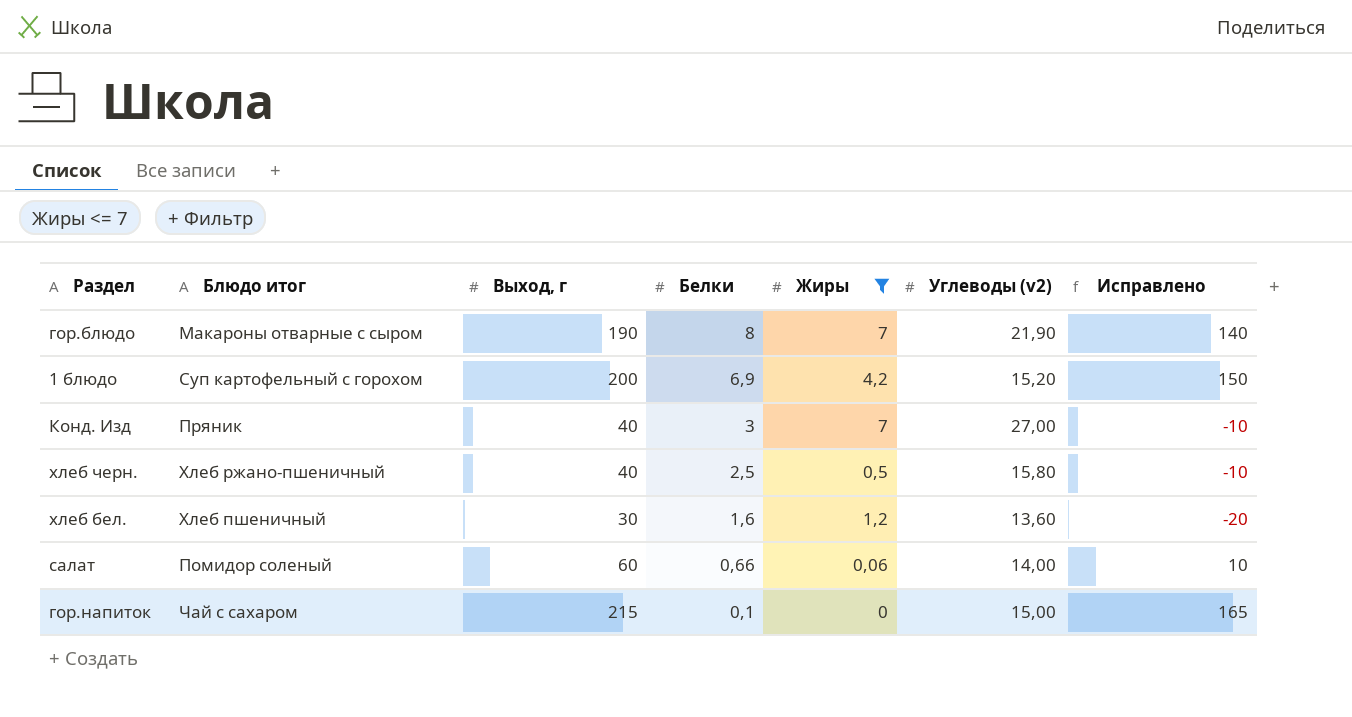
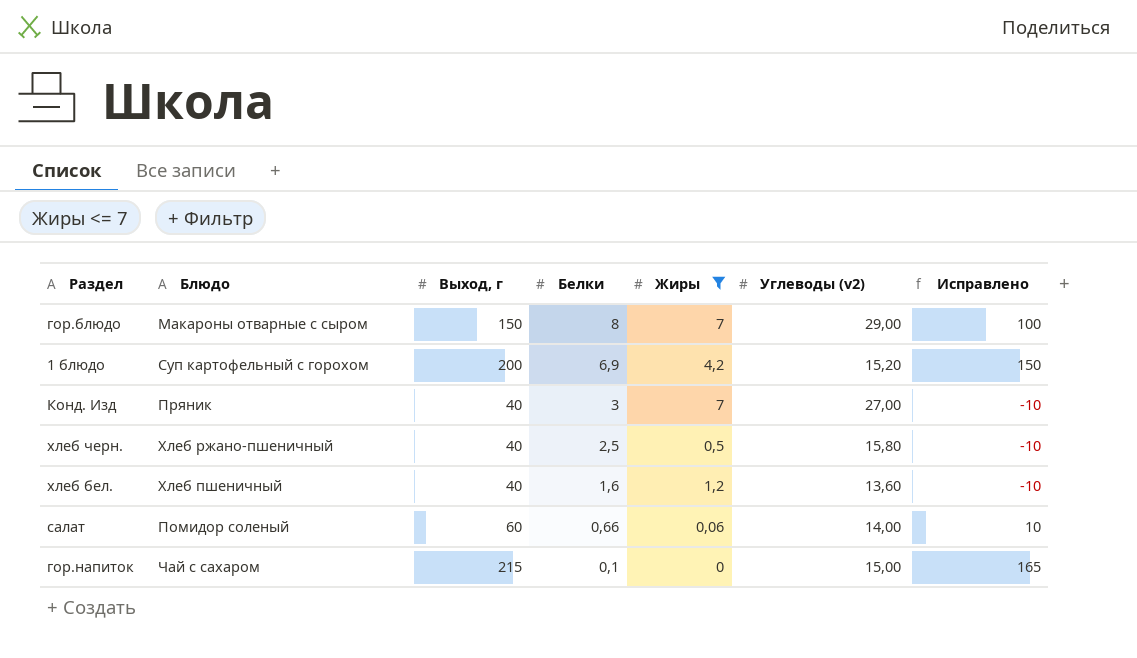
column name: Блюдо итог -> Блюдо
гор.блюдо | Выход, г: 190 -> 150
гор.блюдо | Углеводы (v2): 21,90 -> 29,00
гор.блюдо | Исправлено: 140 -> 100
хлеб бел. | Выход, г: 30 -> 40
хлеб бел. | Исправлено: -20 -> -10

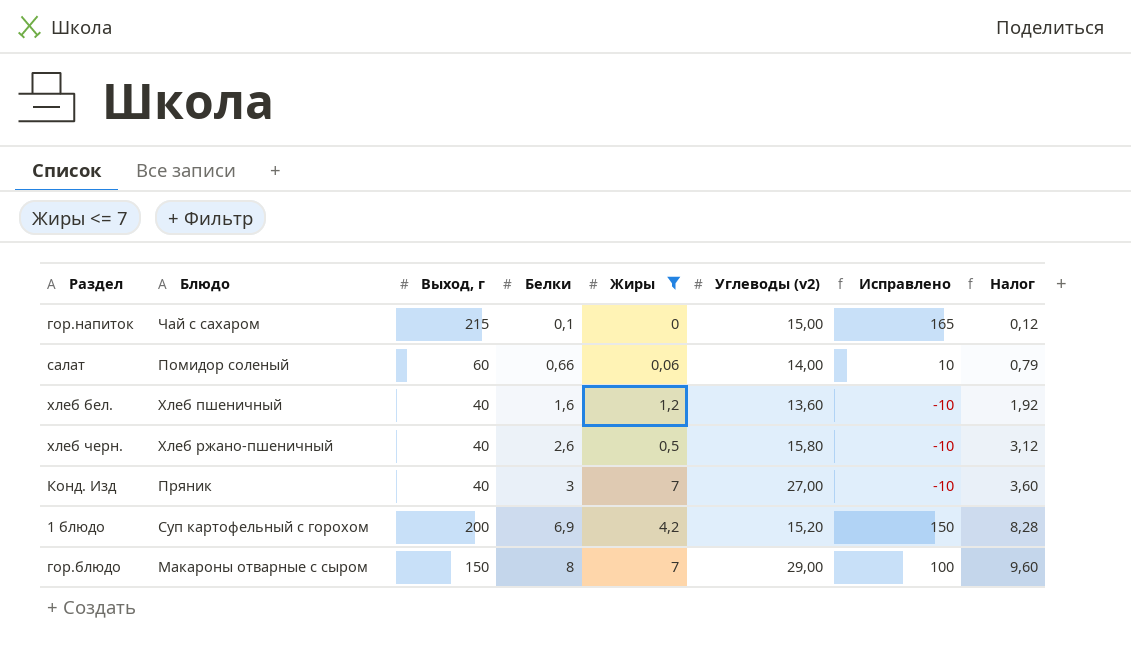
row order: Белки descending -> Белки ascending
column Налог | formula: none -> [Белки] * 1,2
хлеб черн. | Белки: 2,5 -> 2,6

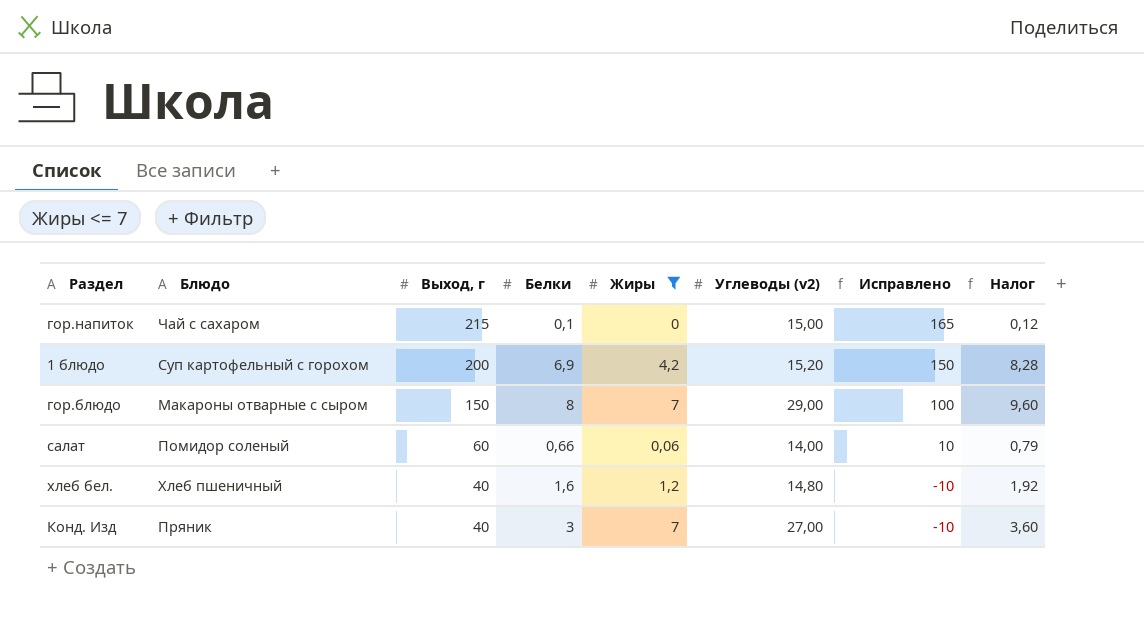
row order: Белки ascending -> Выход, г descending
row хлеб черн.: Хлеб ржано-пшеничный | 40 | 2,6 | 0,5 | 15,80 | -10 | 3,12 -> none
хлеб бел. | Углеводы (v2): 13,60 -> 14,80

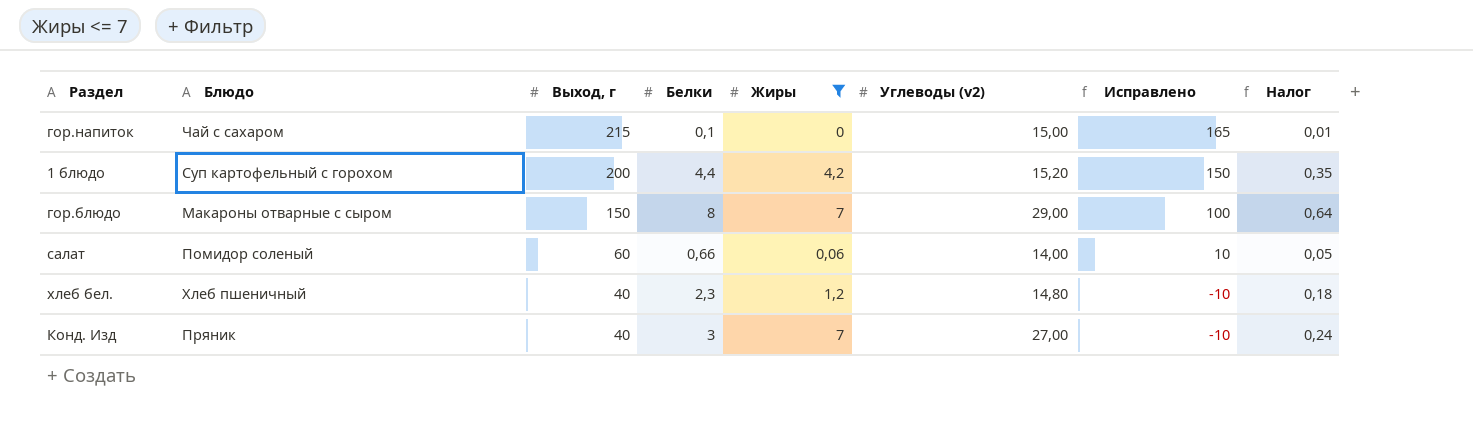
column Налог | formula: [Белки] * 1,2 -> [Белки] * 0,08
1 блюдо | Белки: 6,9 -> 4,4
хлеб бел. | Белки: 1,6 -> 2,3

